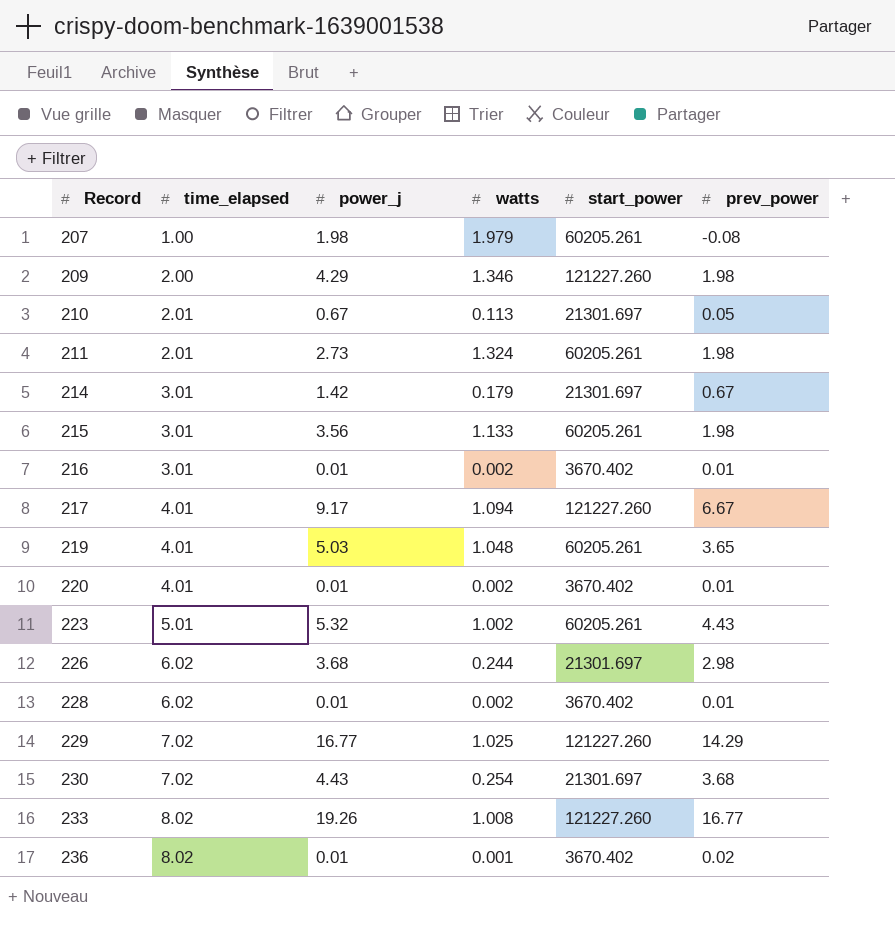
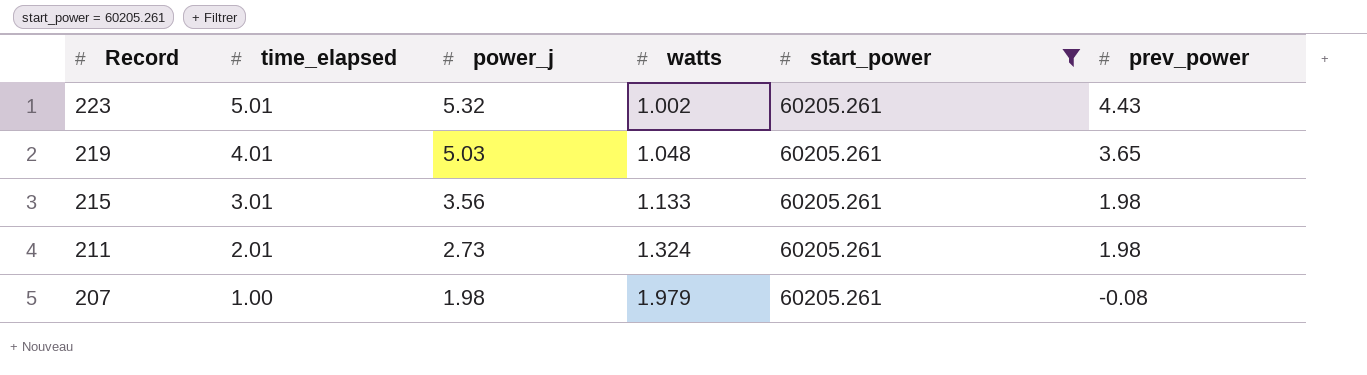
filter: none -> start_power = 60205.261
row order: Record ascending -> Record descending

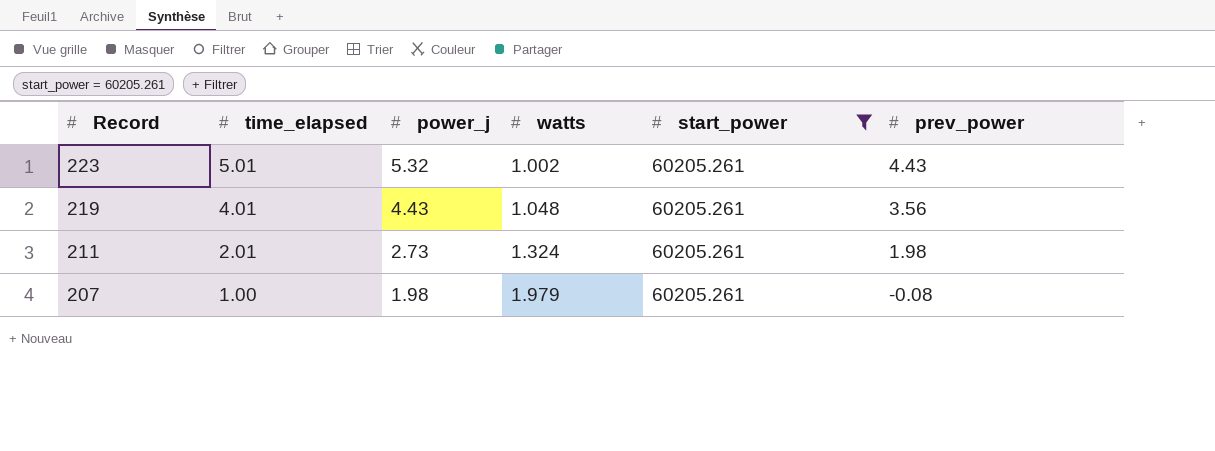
row 215: 3.01 | 3.56 | 1.133 | 60205.261 | 1.98 -> none
219 | power_j: 5.03 -> 4.43
219 | prev_power: 3.65 -> 3.56

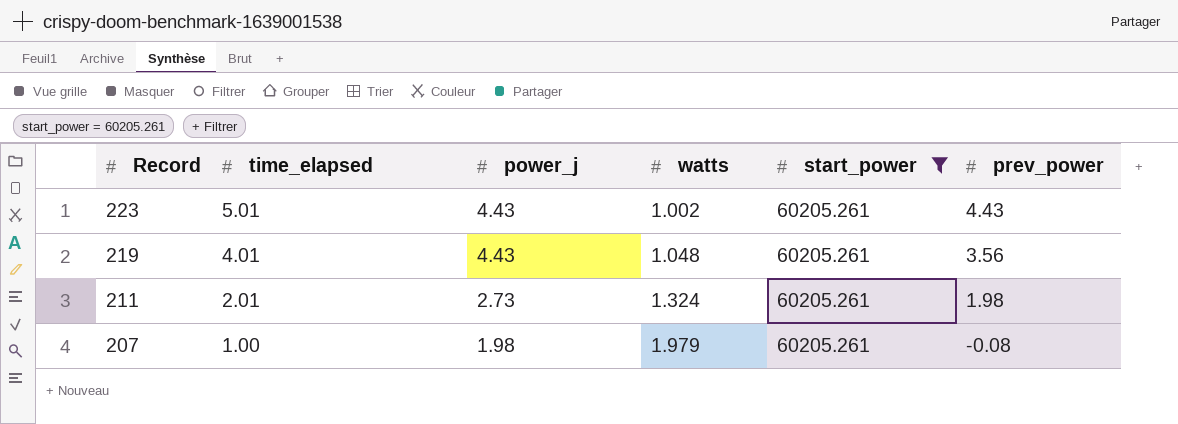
223 | power_j: 5.32 -> 4.43

